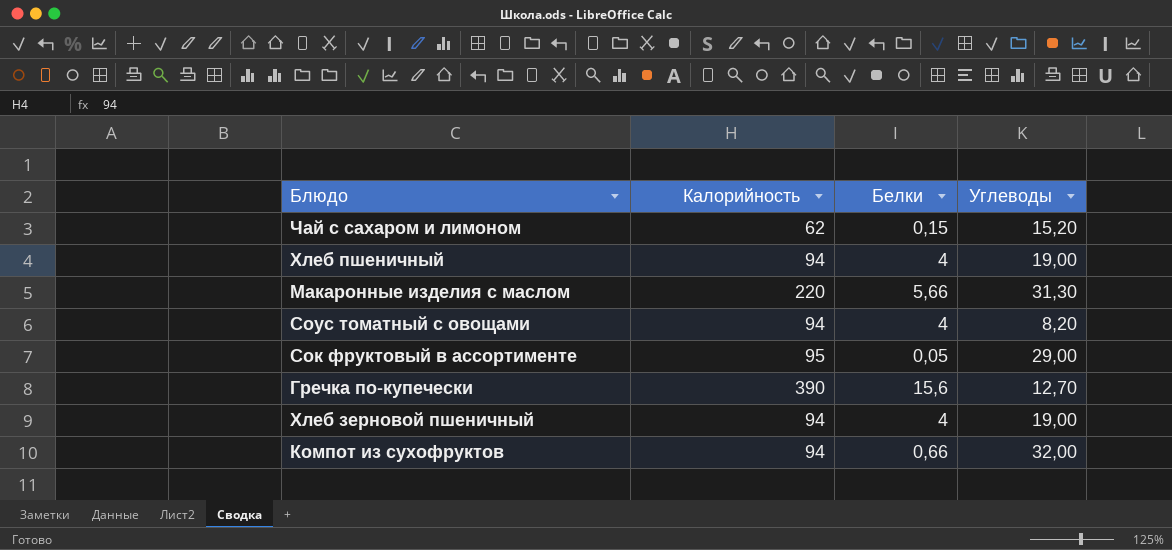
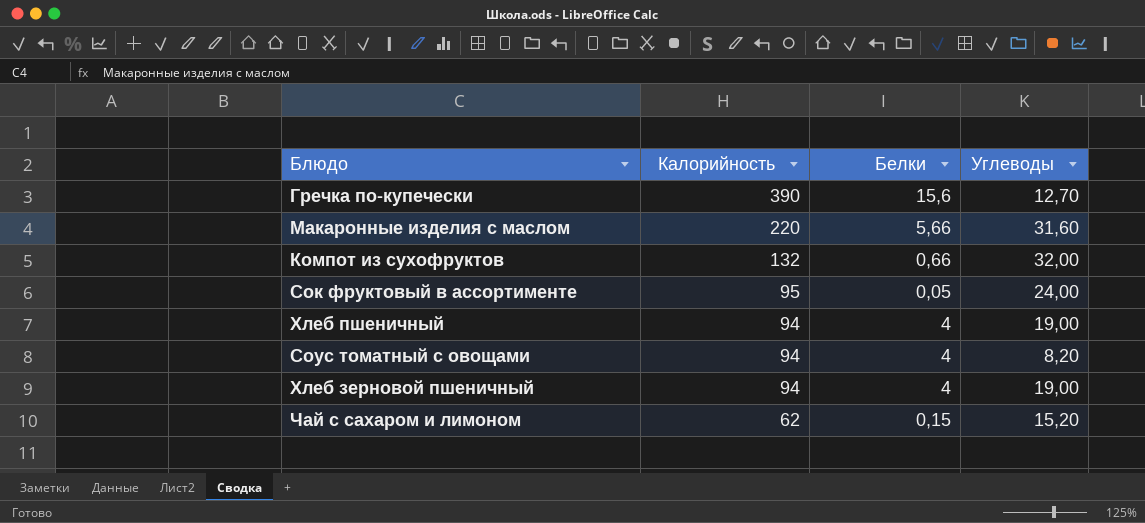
row order: none -> Калорийность descending
Макаронные изделия с маслом | Углеводы: 31,30 -> 31,60
Компот из сухофруктов | Калорийность: 94 -> 132
Сок фруктовый в ассортименте | Углеводы: 29,00 -> 24,00

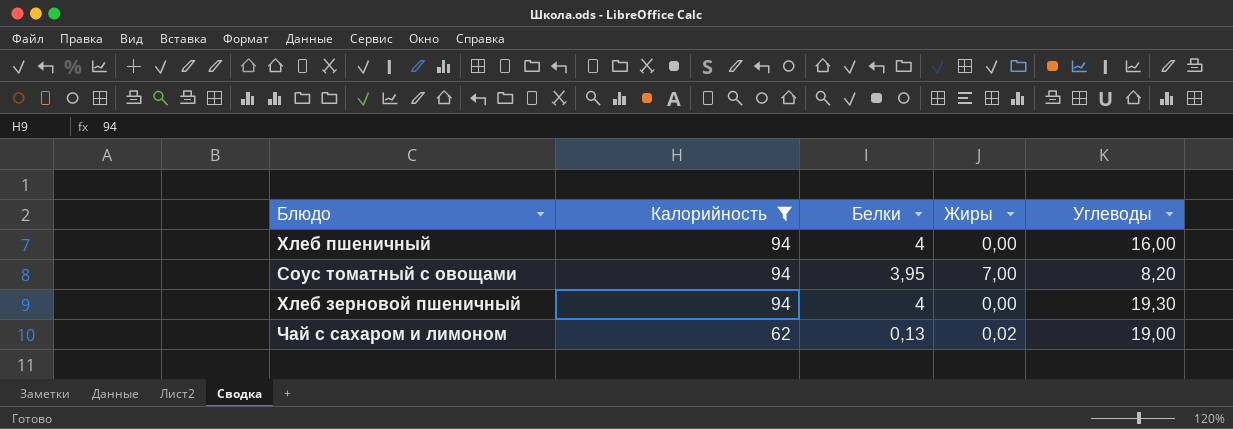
filter: none -> Калорийность <= 94
column Жиры | position: none -> 4
Хлеб пшеничный | Углеводы: 19,00 -> 16,00
Соус томатный с овощами | Белки: 4 -> 3,95
Хлеб зерновой пшеничный | Углеводы: 19,00 -> 19,30
Чай с сахаром и лимоном | Белки: 0,15 -> 0,13
Чай с сахаром и лимоном | Углеводы: 15,20 -> 19,00

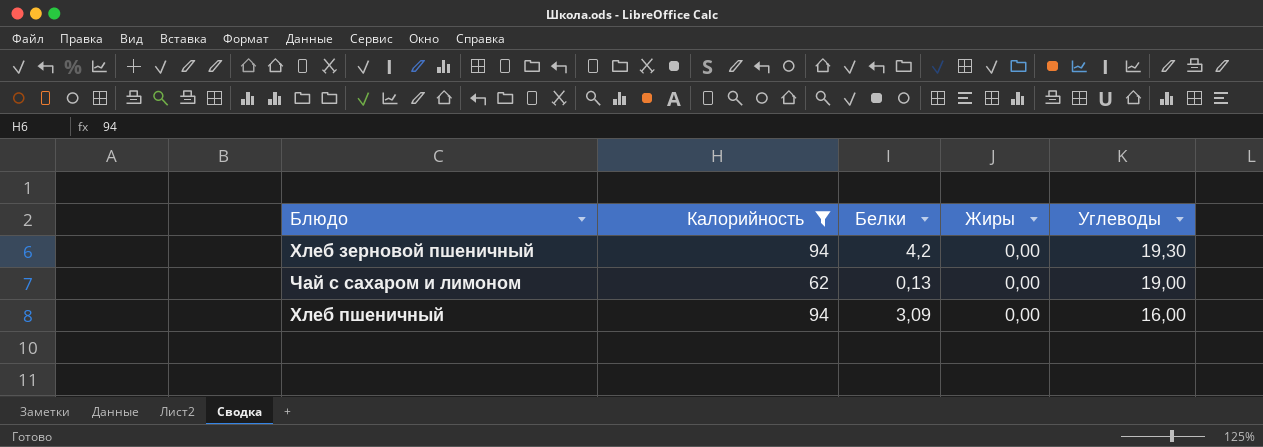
row order: Калорийность descending -> Углеводы descending
row Соус томатный с овощами: 94 | 3,95 | 7,00 | 8,20 -> none
Хлеб зерновой пшеничный | Белки: 4 -> 4,2
Чай с сахаром и лимоном | Жиры: 0,02 -> 0,00
Хлеб пшеничный | Белки: 4 -> 3,09

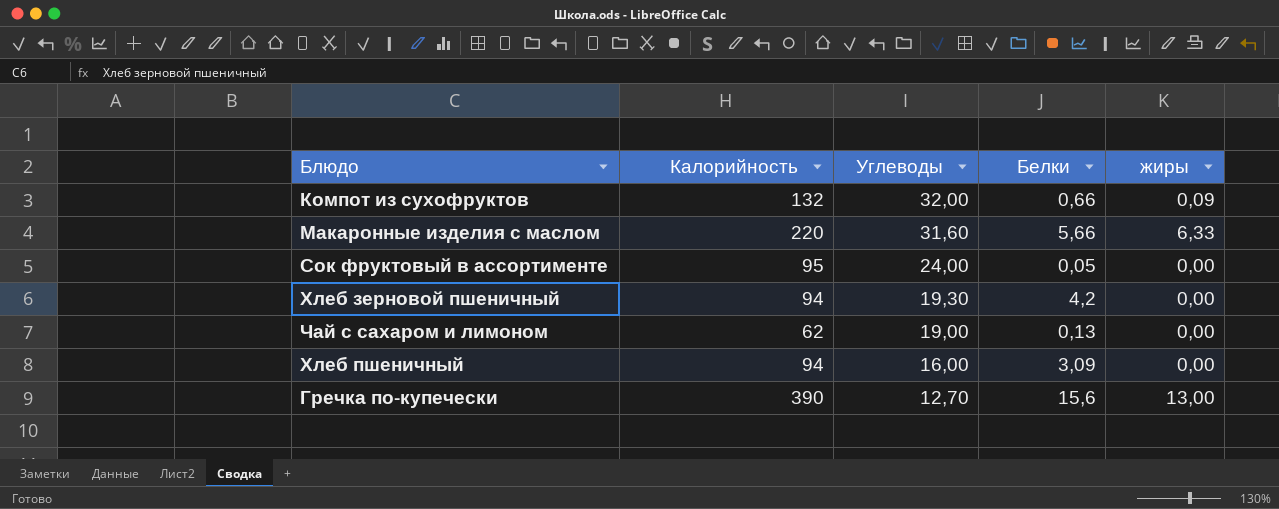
filter: Калорийность <= 94 -> none
column Углеводы | position: 5 -> 3
column name: Жиры -> жиры

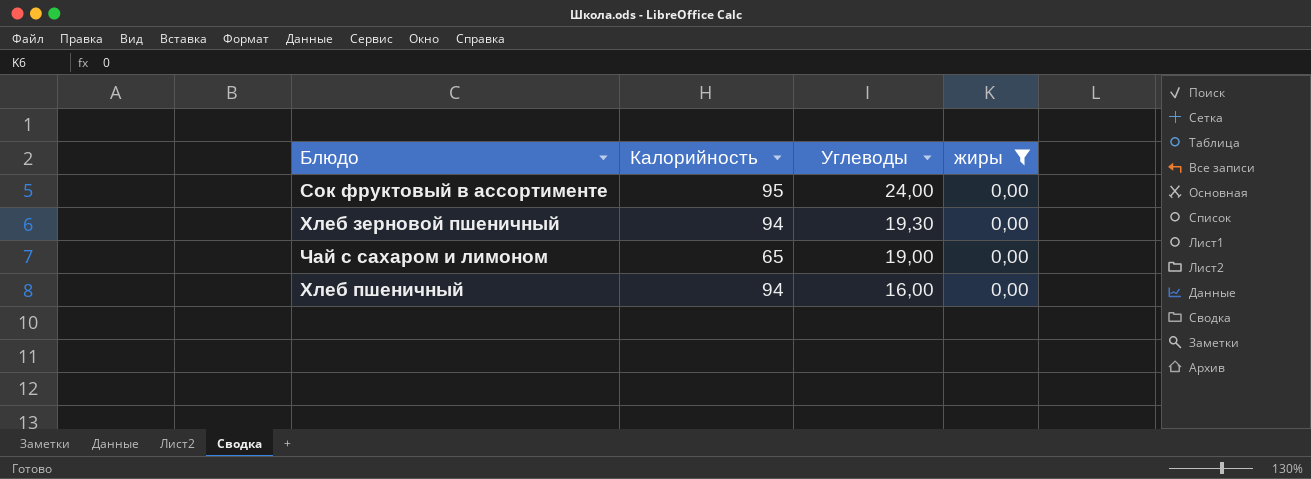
filter: none -> жиры = 0,00
column Белки | position: 4 -> none
Чай с сахаром и лимоном | Калорийность: 62 -> 65

